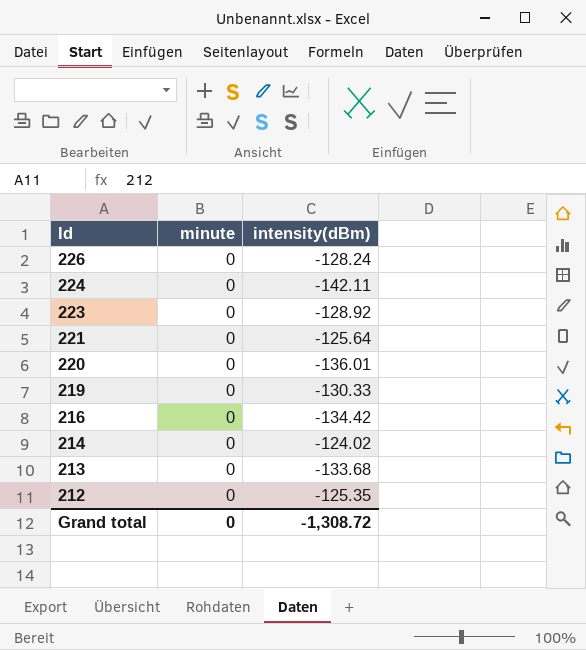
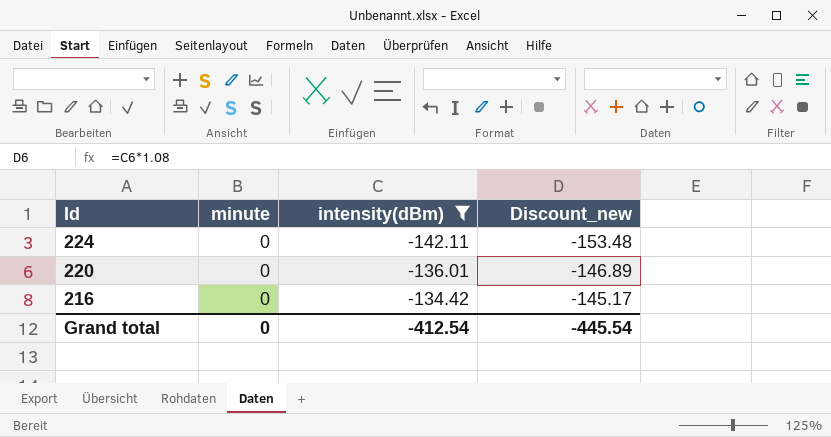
filter: none -> intensity(dBm) <= -134.42
column Discount_new | formula: none -> [intensity(dBm)] * 1.08
Grand total | intensity(dBm): -1,308.72 -> -412.54

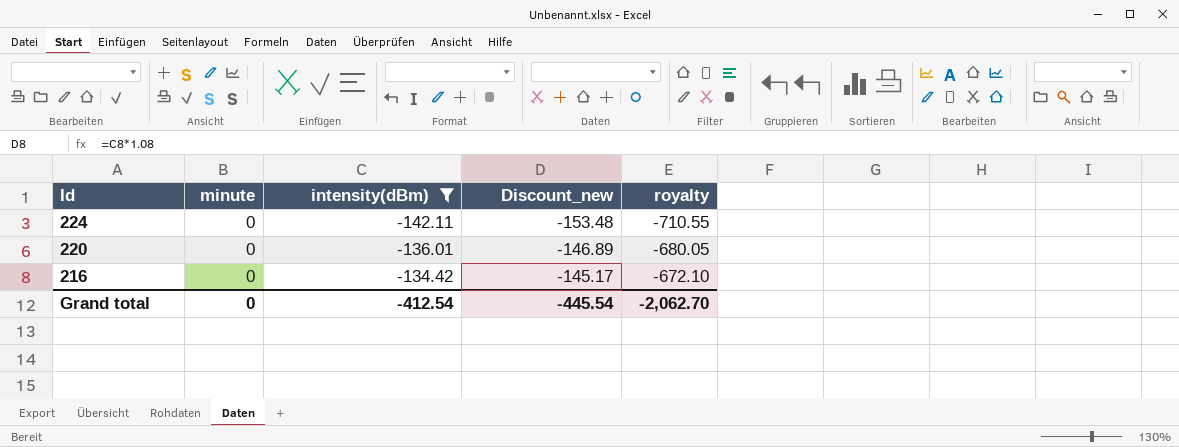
column royalty | formula: none -> [intensity(dBm)] * 5

